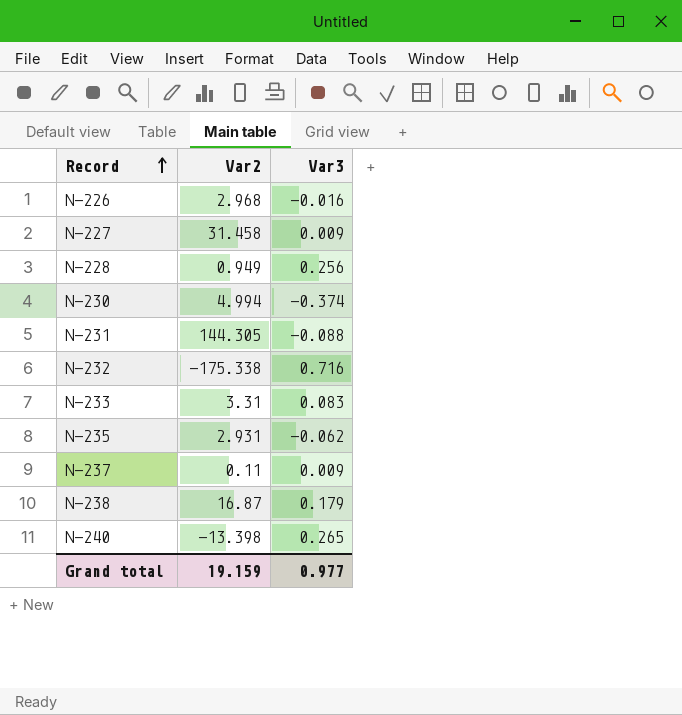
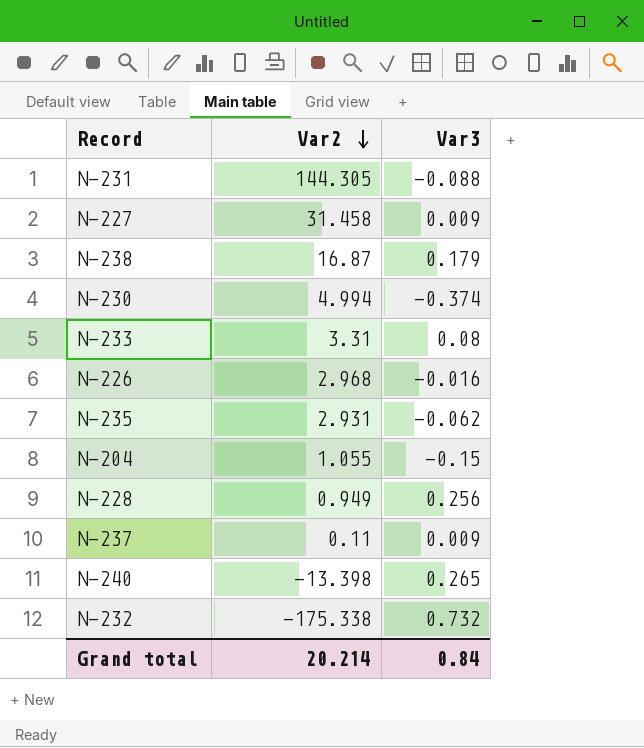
row order: Record ascending -> Var2 descending
N-233 | Var3: 0.083 -> 0.08
row N-204: none -> 1.055 | -0.15
N-232 | Var3: 0.716 -> 0.732
Grand total | Var2: 19.159 -> 20.214
Grand total | Var3: 0.977 -> 0.84

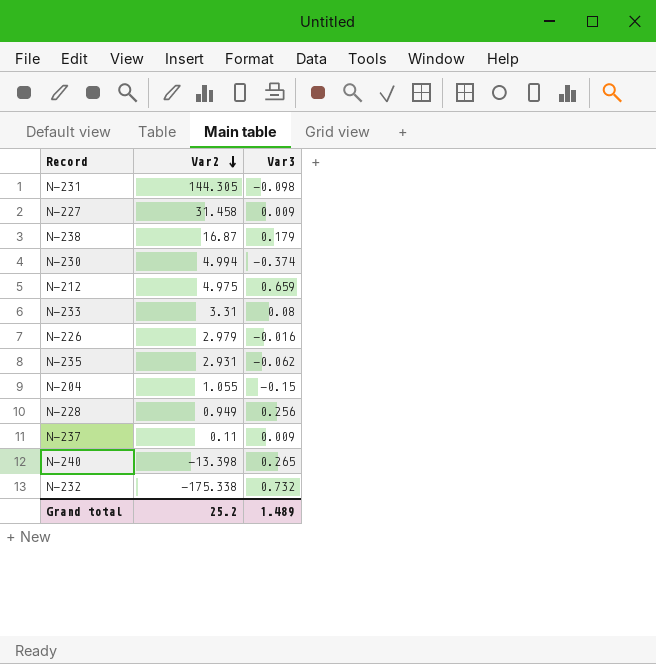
N-231 | Var3: -0.088 -> -0.098
row N-212: none -> 4.975 | 0.659
N-226 | Var2: 2.968 -> 2.979
Grand total | Var2: 20.214 -> 25.2
Grand total | Var3: 0.84 -> 1.489

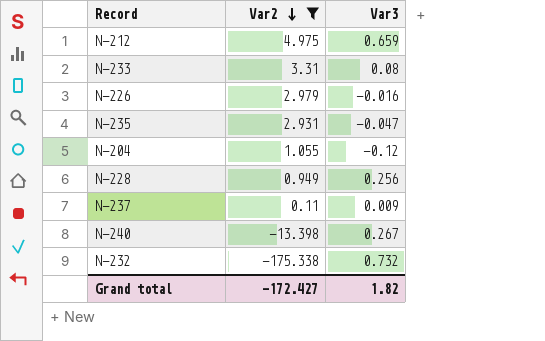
filter: none -> Var2 <= 4.975
N-235 | Var3: -0.062 -> -0.047
N-204 | Var3: -0.15 -> -0.12
N-240 | Var3: 0.265 -> 0.267
Grand total | Var2: 25.2 -> -172.427
Grand total | Var3: 1.489 -> 1.82

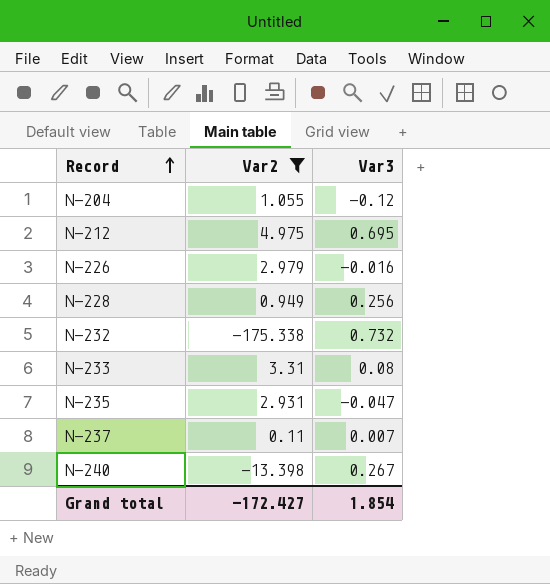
row order: Var2 descending -> Record ascending
N-212 | Var3: 0.659 -> 0.695
N-237 | Var3: 0.009 -> 0.007
Grand total | Var3: 1.82 -> 1.854

